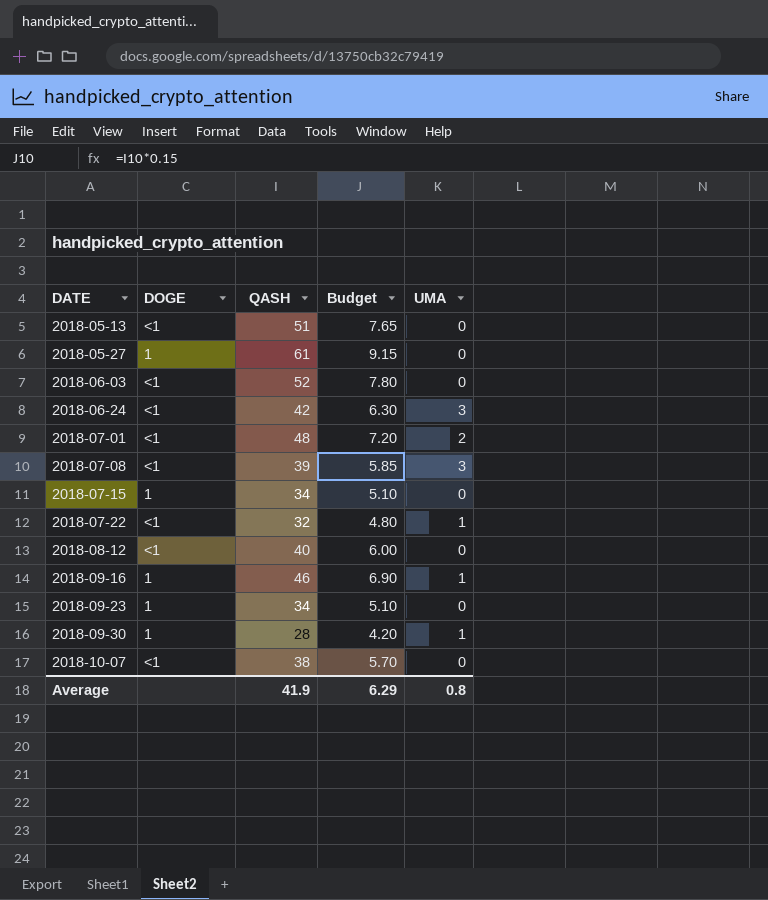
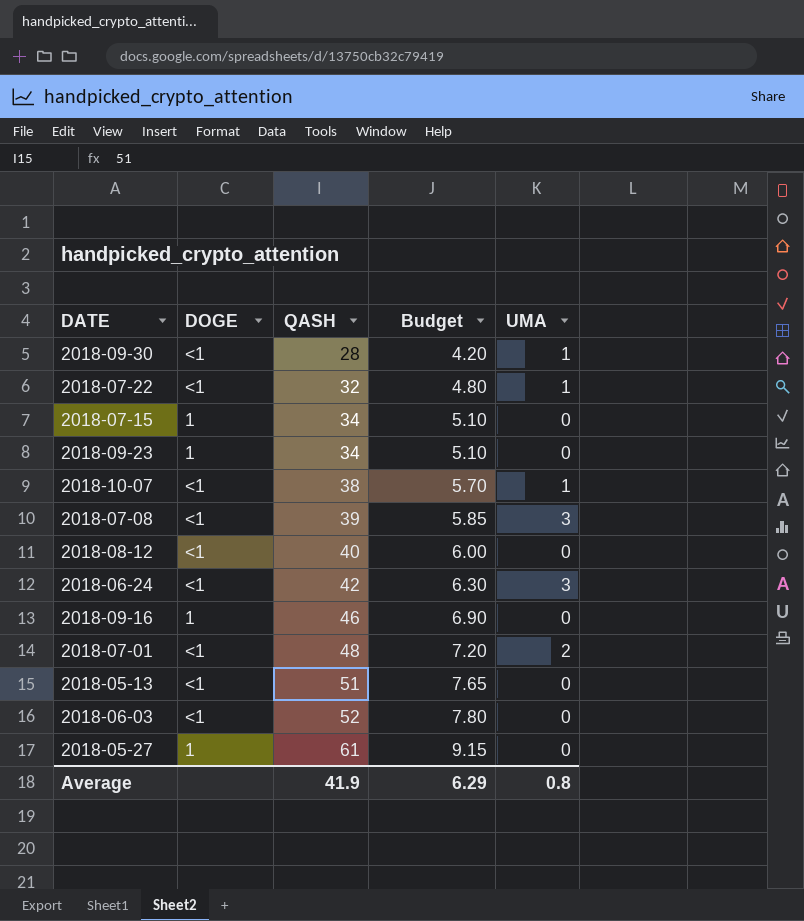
row order: DATE ascending -> QASH ascending
2018-09-30 | DOGE: 1 -> <1
2018-10-07 | UMA: 0 -> 1
2018-09-16 | UMA: 1 -> 0

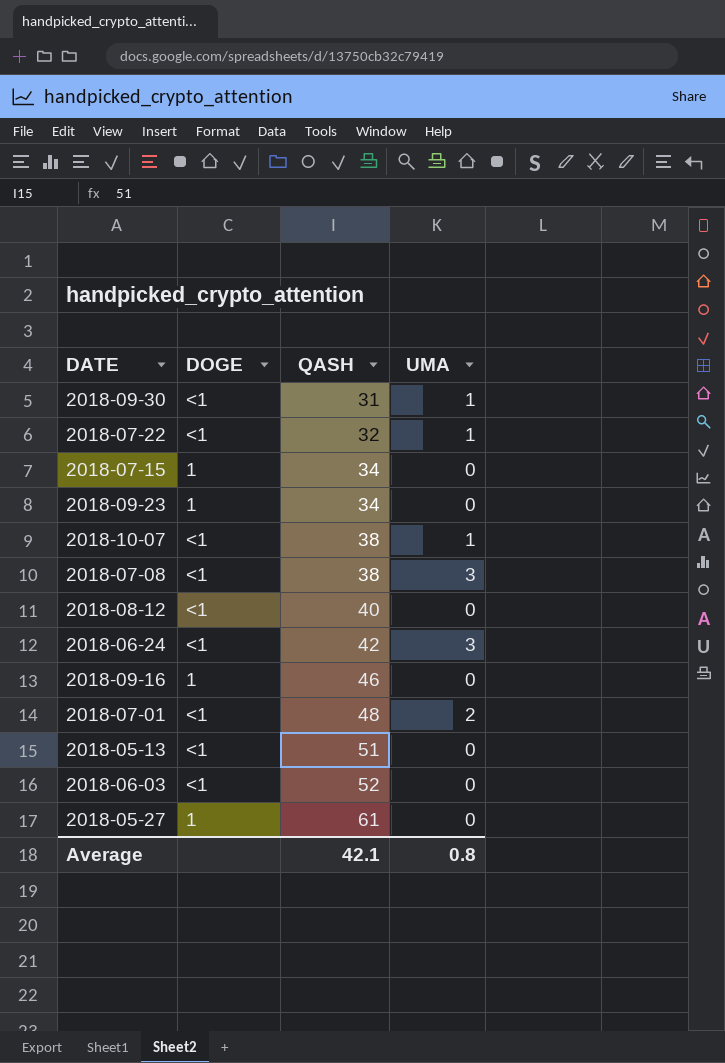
column Budget | formula: [QASH] * 0.15 -> none
2018-09-30 | QASH: 28 -> 31
2018-07-08 | QASH: 39 -> 38
Average | QASH: 41.9 -> 42.1

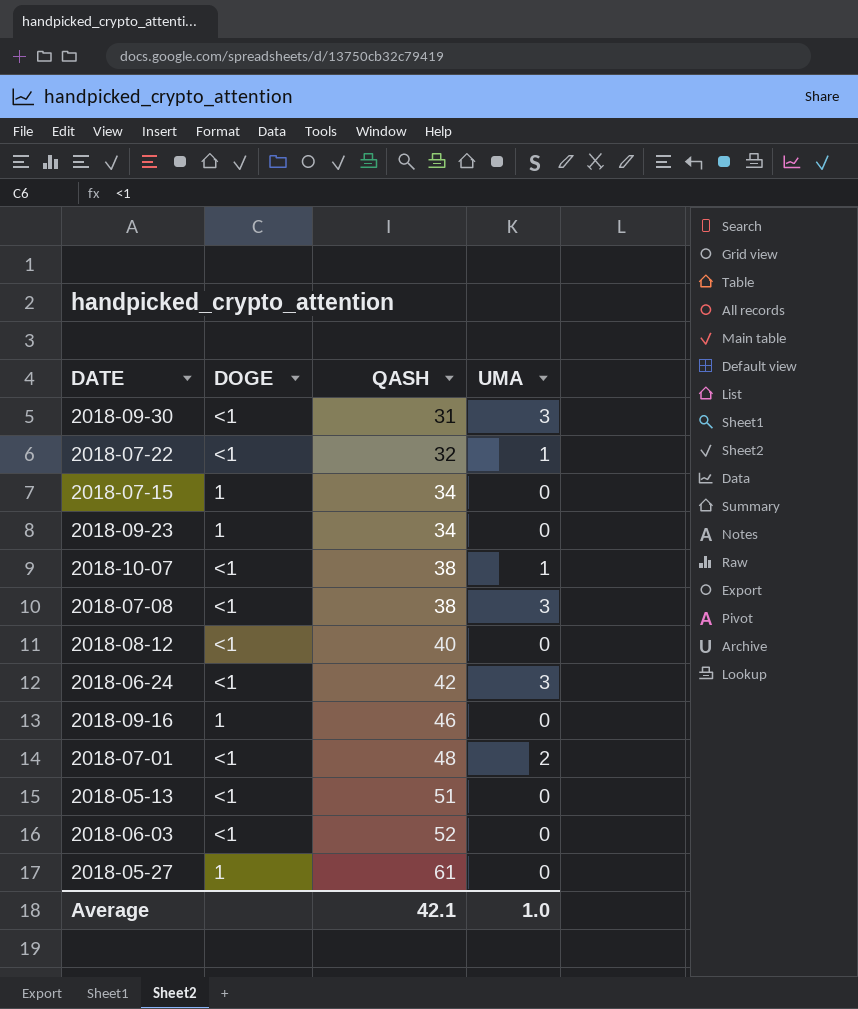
2018-09-30 | UMA: 1 -> 3
Average | UMA: 0.8 -> 1.0

